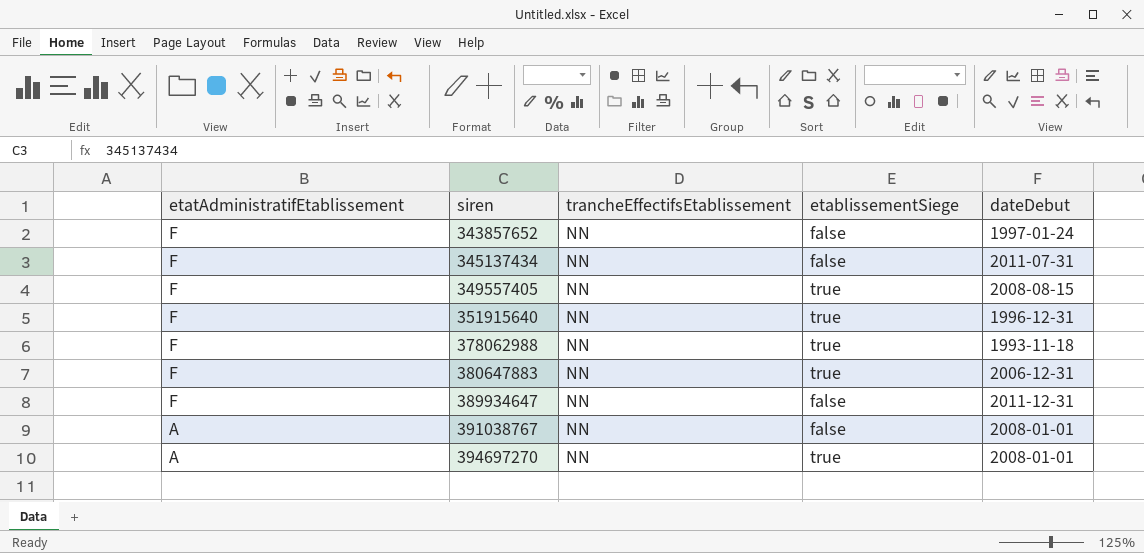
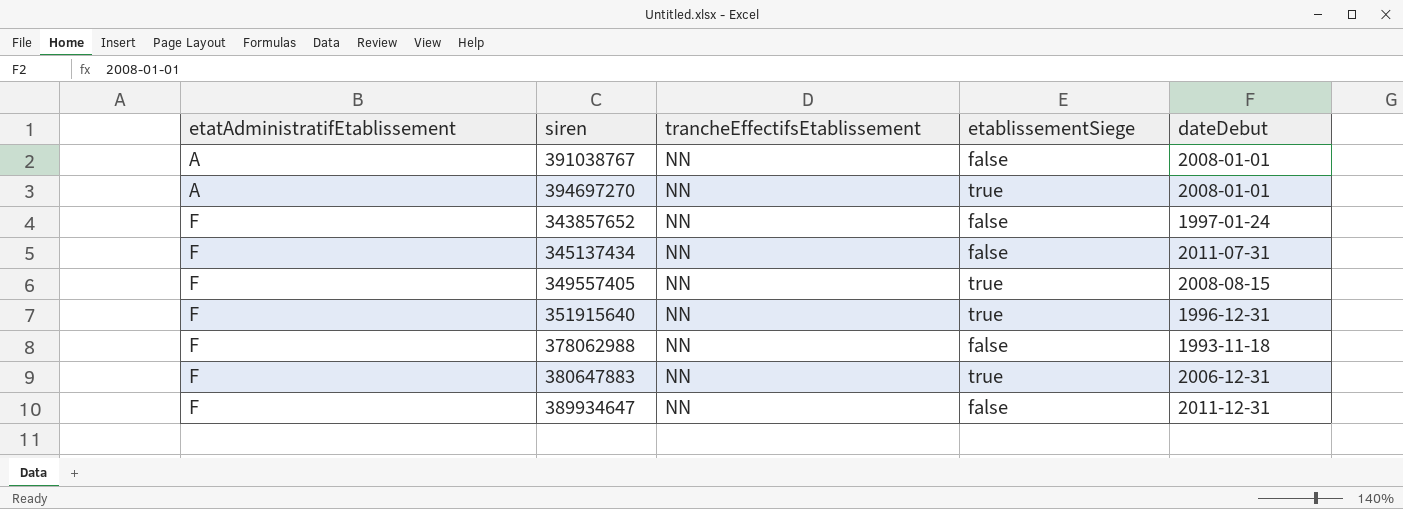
row order: etatAdministratifEtablissement descending -> etatAdministratifEtablissement ascending
378062988 | etablissementSiege: true -> false

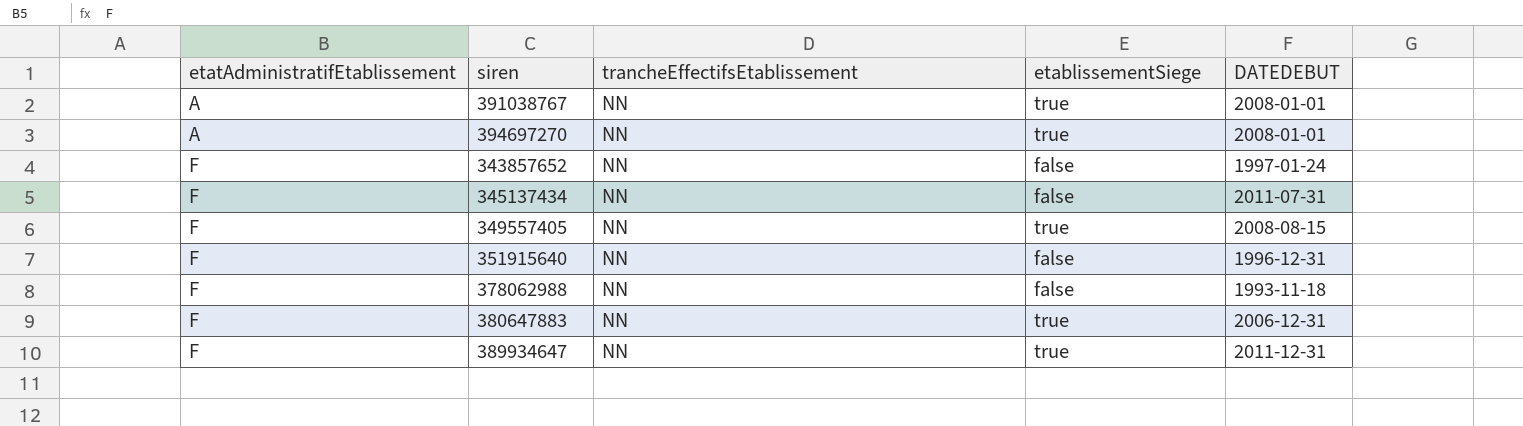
column name: dateDebut -> DATEDEBUT
391038767 | etablissementSiege: false -> true
351915640 | etablissementSiege: true -> false
389934647 | etablissementSiege: false -> true

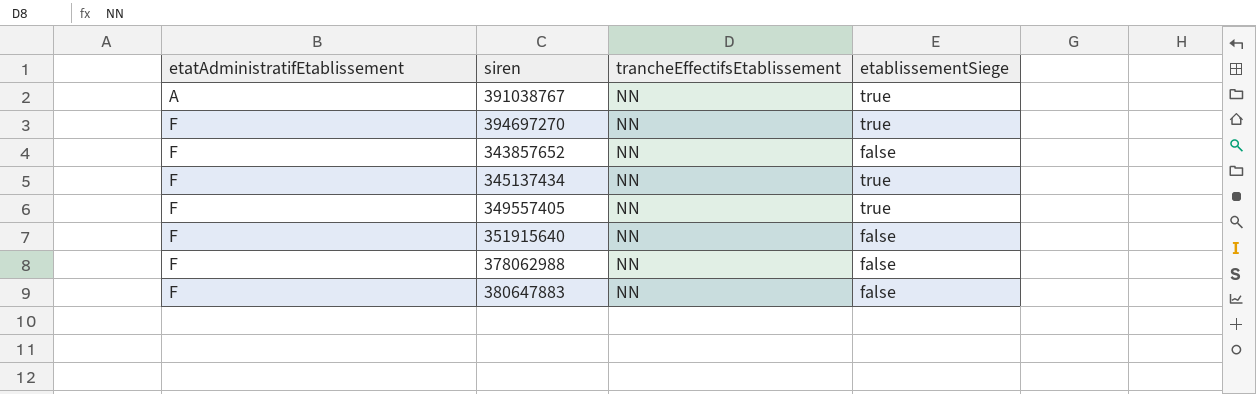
column DATEDEBUT | position: 5 -> none
row 389934647: F | NN | true | 2011-12-31 -> none
394697270 | etatAdministratifEtablissement: A -> F
345137434 | etablissementSiege: false -> true
380647883 | etablissementSiege: true -> false

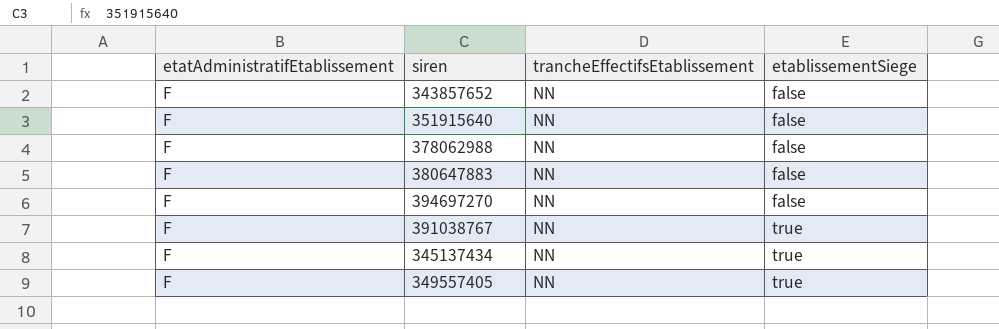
row order: etatAdministratifEtablissement ascending -> etablissementSiege ascending
394697270 | etablissementSiege: true -> false
391038767 | etatAdministratifEtablissement: A -> F

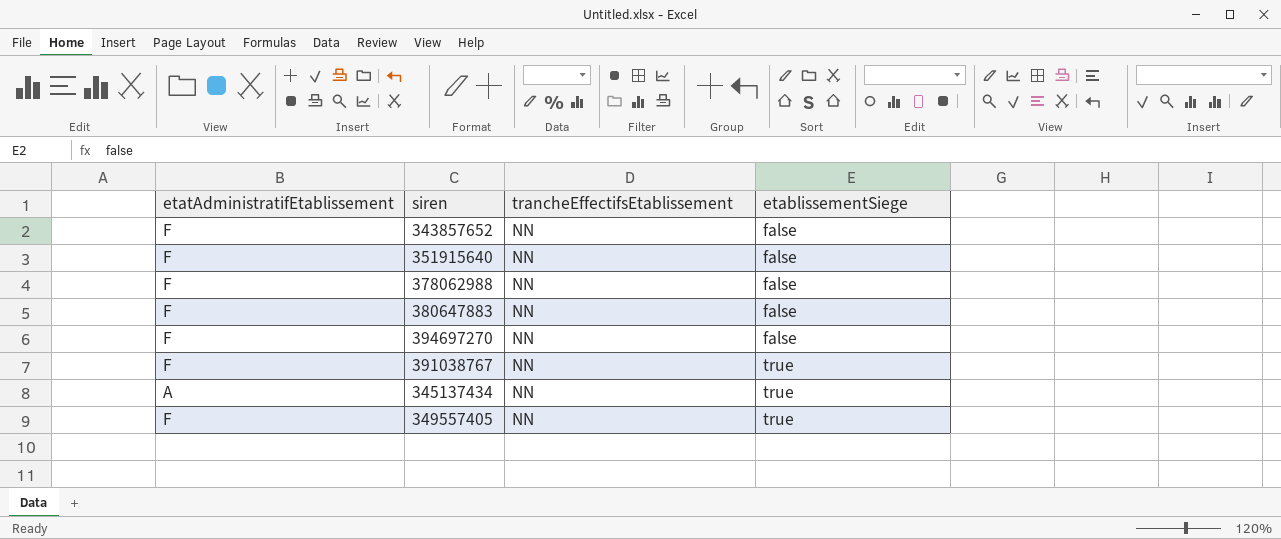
345137434 | etatAdministratifEtablissement: F -> A

